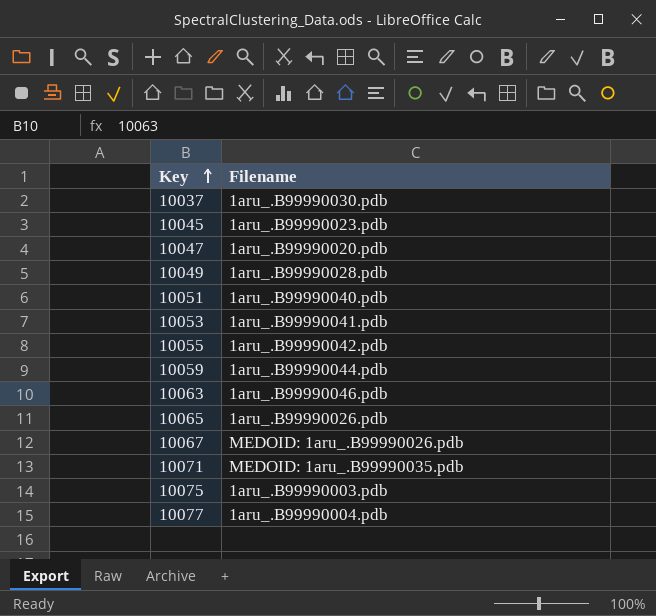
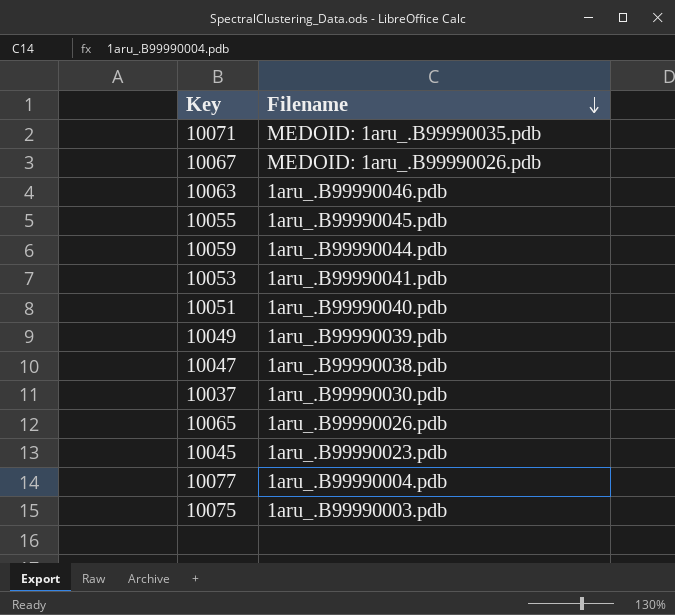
row order: Key ascending -> Filename descending
10055 | Filename: 1aru_.B99990042.pdb -> 1aru_.B99990045.pdb
10049 | Filename: 1aru_.B99990028.pdb -> 1aru_.B99990039.pdb
10047 | Filename: 1aru_.B99990020.pdb -> 1aru_.B99990038.pdb

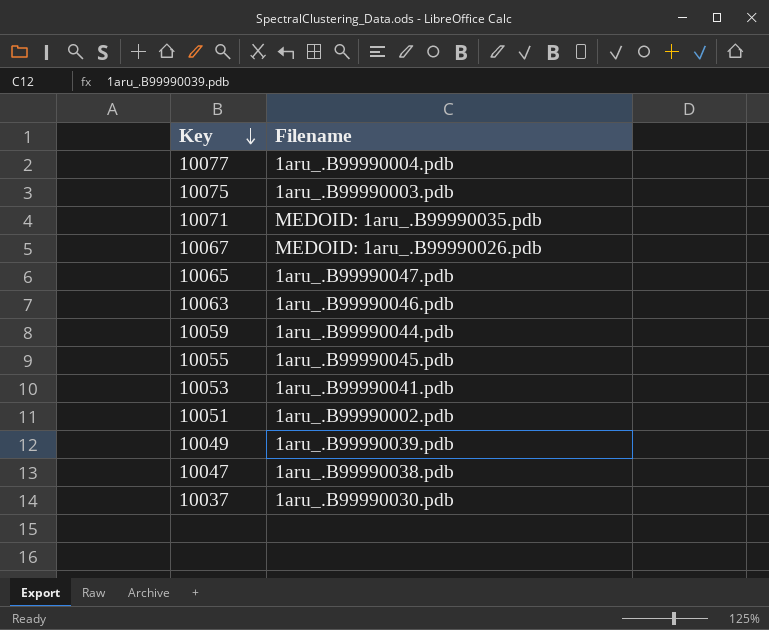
row order: Filename descending -> Key descending
row 10045: 1aru_.B99990023.pdb -> none
10065 | Filename: 1aru_.B99990026.pdb -> 1aru_.B99990047.pdb
10051 | Filename: 1aru_.B99990040.pdb -> 1aru_.B99990002.pdb

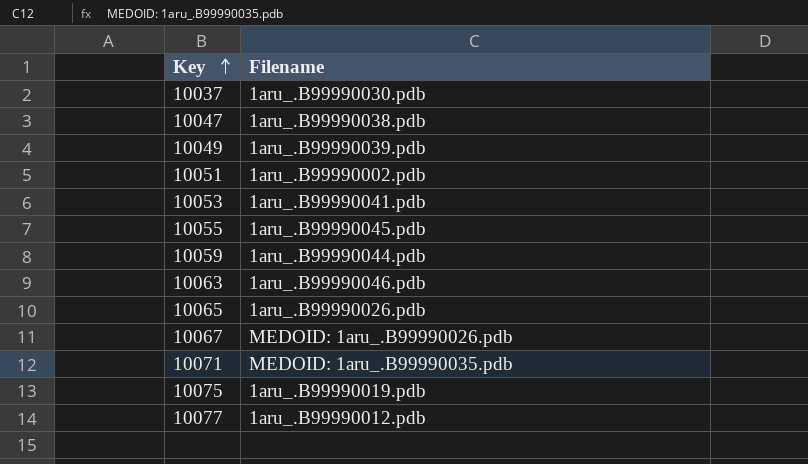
row order: Key descending -> Key ascending
10065 | Filename: 1aru_.B99990047.pdb -> 1aru_.B99990026.pdb
10075 | Filename: 1aru_.B99990003.pdb -> 1aru_.B99990019.pdb
10077 | Filename: 1aru_.B99990004.pdb -> 1aru_.B99990012.pdb

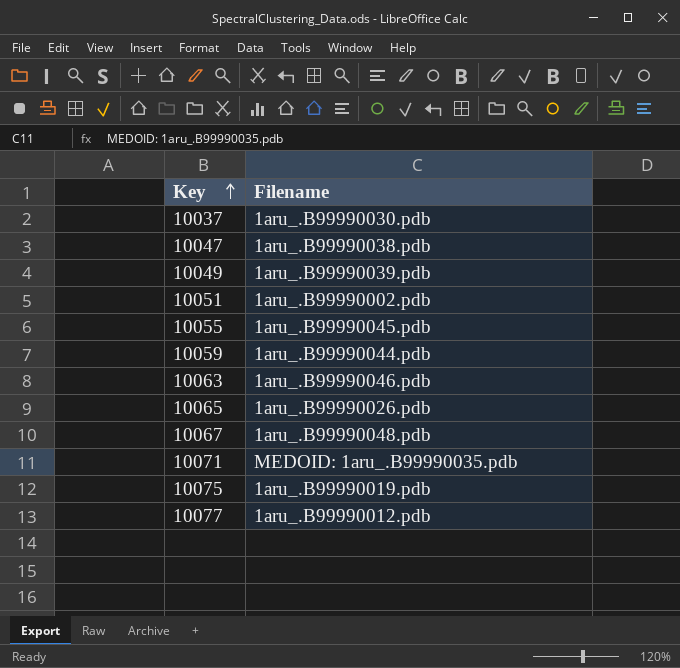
row 10053: 1aru_.B99990041.pdb -> none
10067 | Filename: MEDOID: 1aru_.B99990026.pdb -> 1aru_.B99990048.pdb

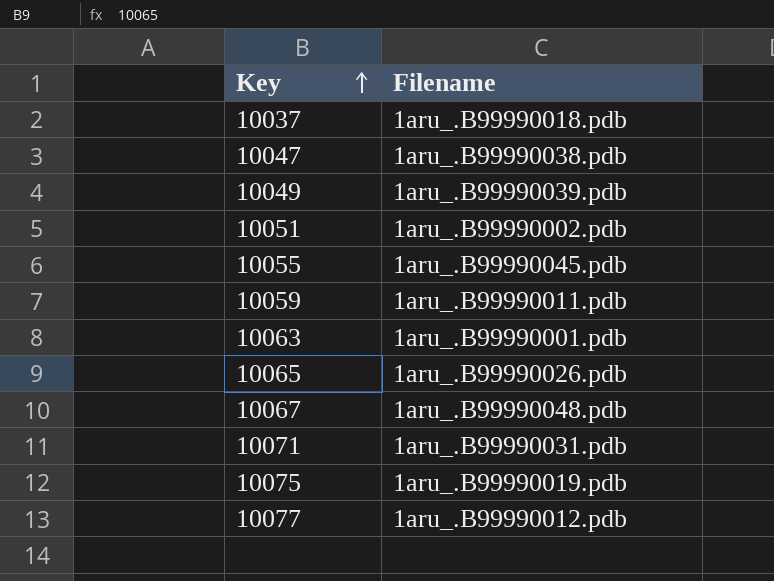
10037 | Filename: 1aru_.B99990030.pdb -> 1aru_.B99990018.pdb
10059 | Filename: 1aru_.B99990044.pdb -> 1aru_.B99990011.pdb
10063 | Filename: 1aru_.B99990046.pdb -> 1aru_.B99990001.pdb
10071 | Filename: MEDOID: 1aru_.B99990035.pdb -> 1aru_.B99990031.pdb

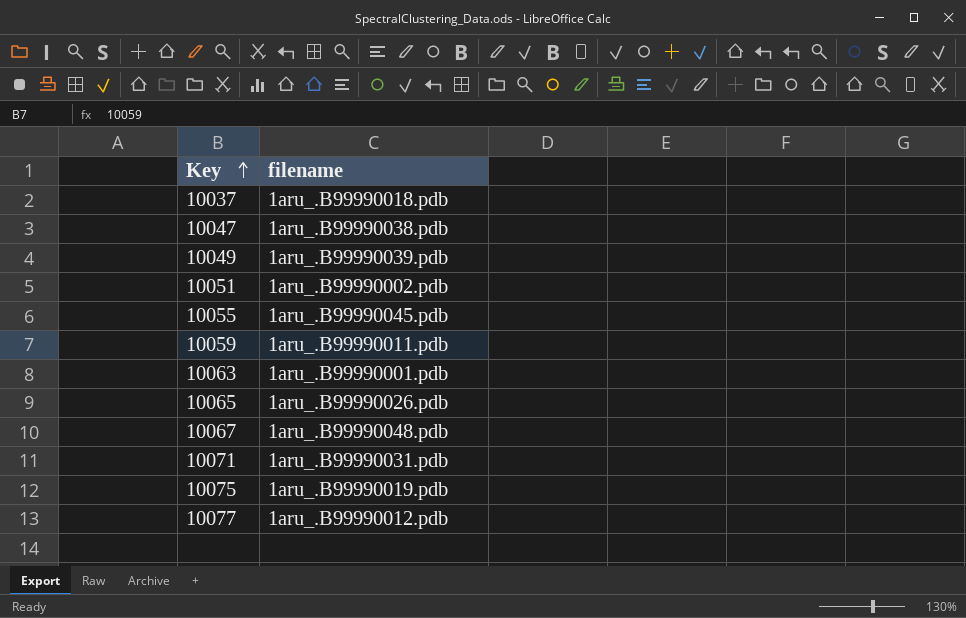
column name: Filename -> filename

